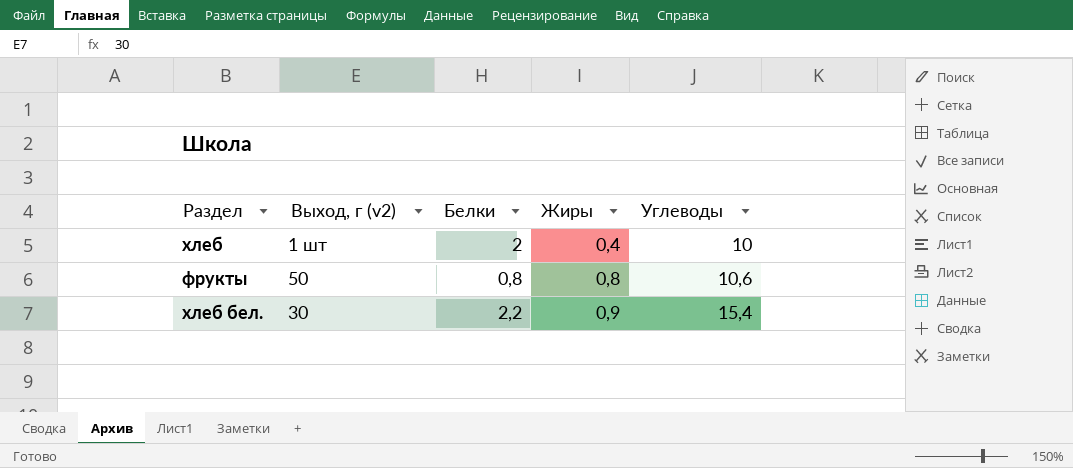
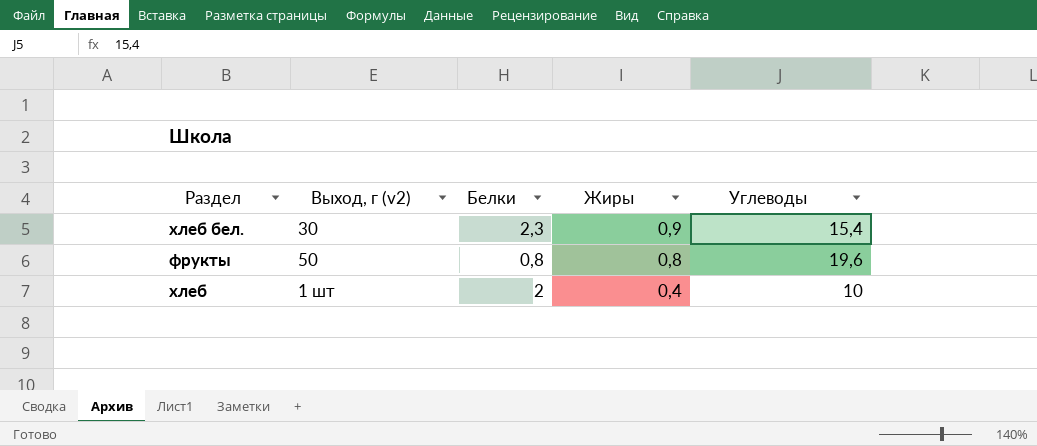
row order: Жиры ascending -> Жиры descending
хлеб бел. | Белки: 2,2 -> 2,3
фрукты | Углеводы: 10,6 -> 19,6

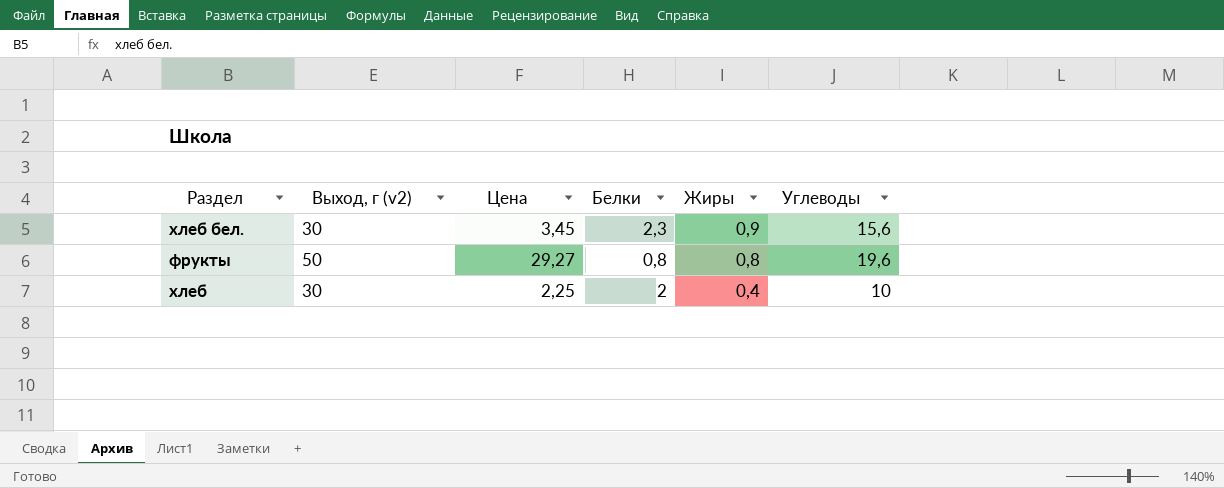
column Цена | position: none -> 3
хлеб бел. | Углеводы: 15,4 -> 15,6
хлеб | Выход, г (v2): 1 шт -> 30

